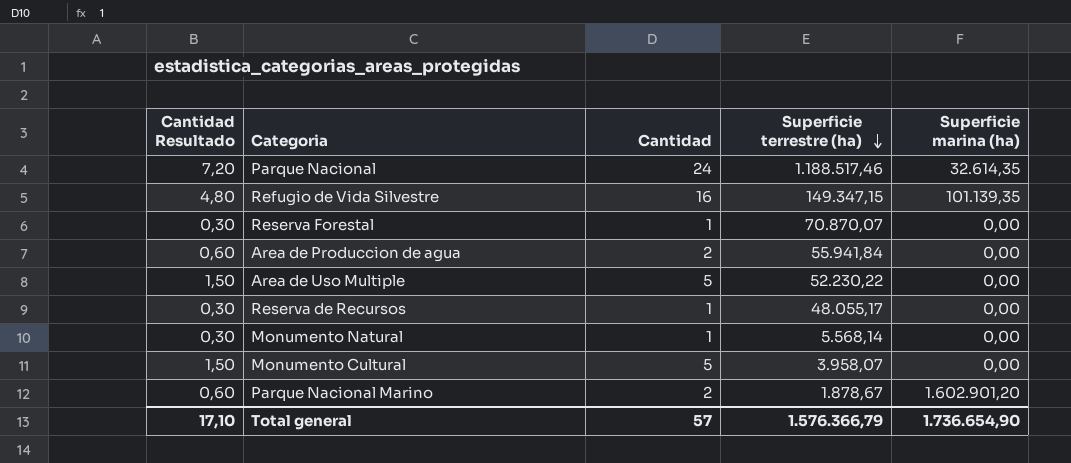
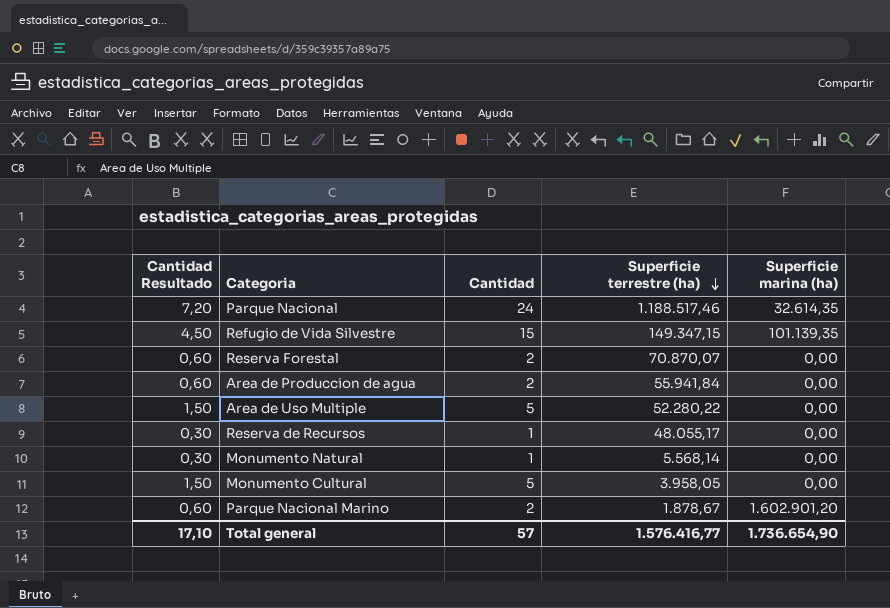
Refugio de Vida Silvestre | Cantidad Resultado: 4,80 -> 4,50
Refugio de Vida Silvestre | Cantidad: 16 -> 15
Reserva Forestal | Cantidad Resultado: 0,30 -> 0,60
Reserva Forestal | Cantidad: 1 -> 2
Area de Uso Multiple | Superficie terrestre (ha): 52.230,22 -> 52.280,22
Monumento Cultural | Superficie terrestre (ha): 3.958,07 -> 3.958,05
Total general | Superficie terrestre (ha): 1.576.366,79 -> 1.576.416,77

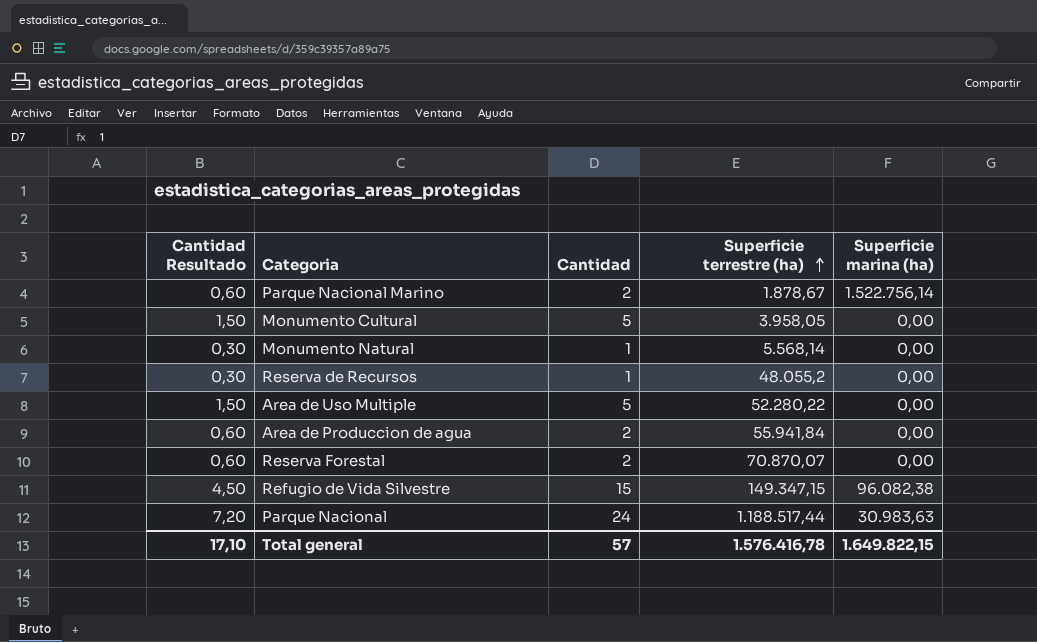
row order: Superficie terrestre (ha) descending -> Superficie terrestre (ha) ascending
Parque Nacional Marino | Superficie marina (ha): 1.602.901,20 -> 1.522.756,14
Reserva de Recursos | Superficie terrestre (ha): 48.055,17 -> 48.055,2
Refugio de Vida Silvestre | Superficie marina (ha): 101.139,35 -> 96.082,38
Parque Nacional | Superficie terrestre (ha): 1.188.517,46 -> 1.188.517,44
Parque Nacional | Superficie marina (ha): 32.614,35 -> 30.983,63
Total general | Superficie terrestre (ha): 1.576.416,77 -> 1.576.416,78
Total general | Superficie marina (ha): 1.736.654,90 -> 1.649.822,15

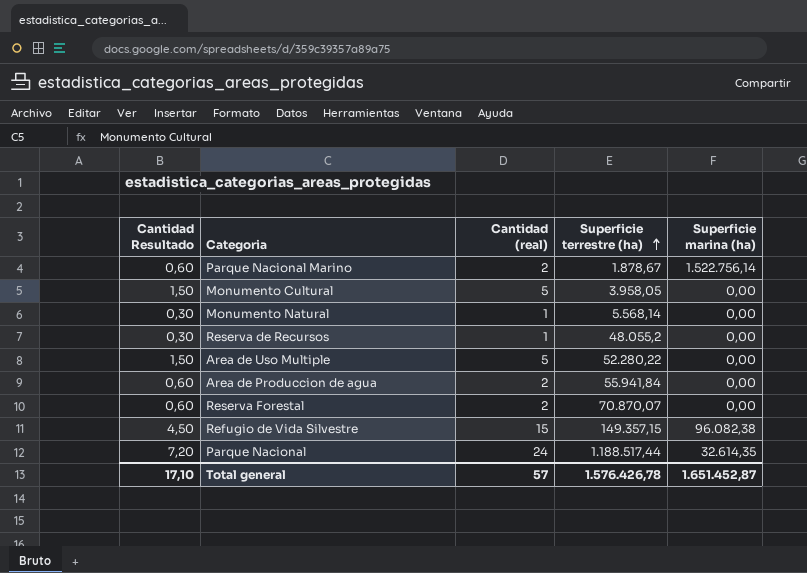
column name: Cantidad -> Cantidad (real)
Refugio de Vida Silvestre | Superficie terrestre (ha): 149.347,15 -> 149.357,15
Parque Nacional | Superficie marina (ha): 30.983,63 -> 32.614,35
Total general | Superficie terrestre (ha): 1.576.416,78 -> 1.576.426,78
Total general | Superficie marina (ha): 1.649.822,15 -> 1.651.452,87

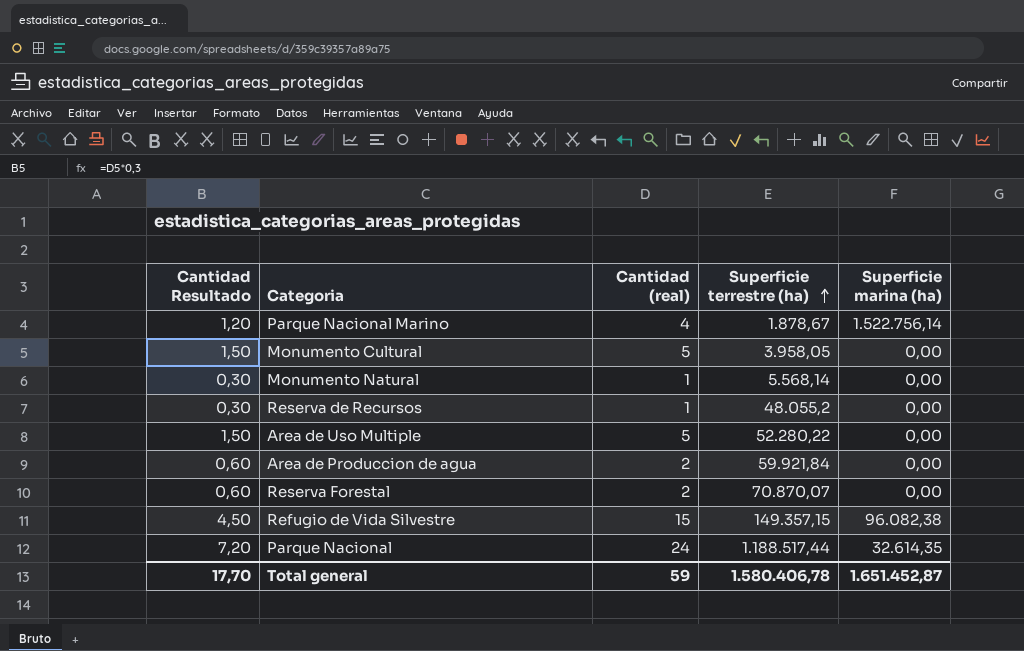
Parque Nacional Marino | Cantidad Resultado: 0,60 -> 1,20
Parque Nacional Marino | Cantidad (real): 2 -> 4
Area de Produccion de agua | Superficie terrestre (ha): 55.941,84 -> 59.921,84
Total general | Cantidad Resultado: 17,10 -> 17,70
Total general | Cantidad (real): 57 -> 59
Total general | Superficie terrestre (ha): 1.576.426,78 -> 1.580.406,78

